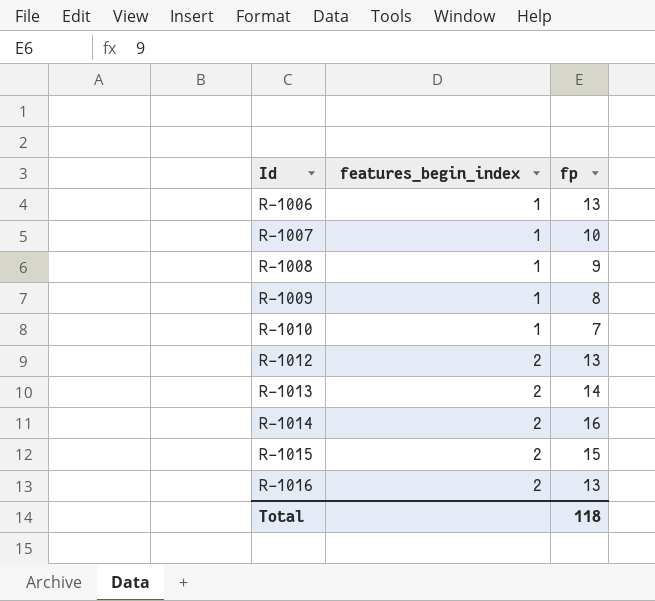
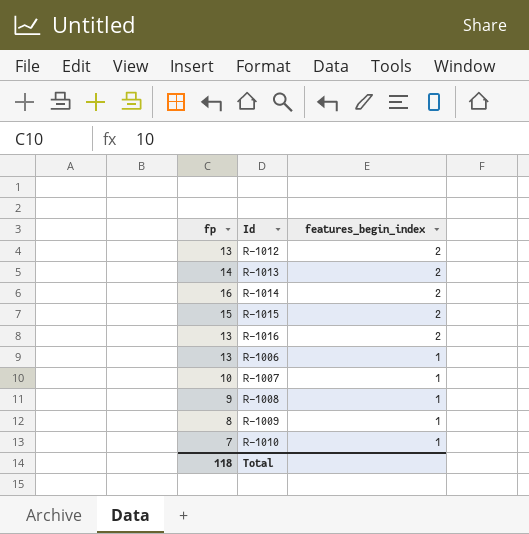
row order: Id ascending -> features_begin_index descending
column fp | position: 3 -> 1

